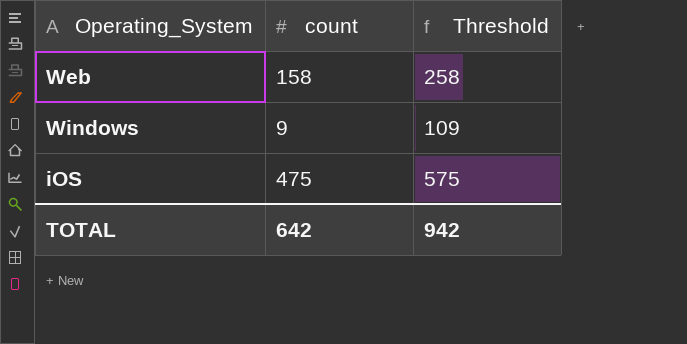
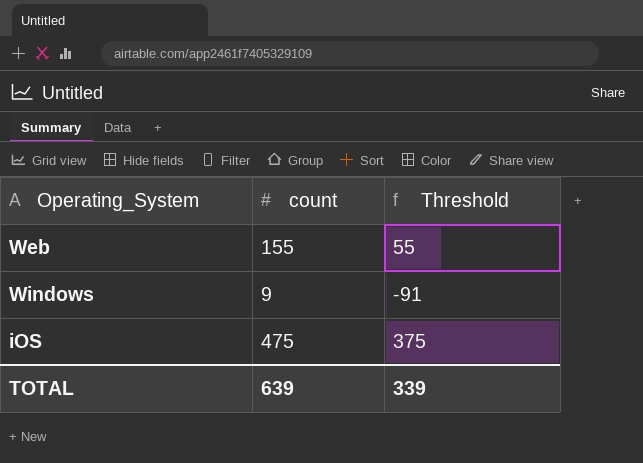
column Threshold | formula: [count] + 100 -> [count] - 100
Web | count: 158 -> 155
TOTAL | count: 642 -> 639
TOTAL | Threshold: 942 -> 339

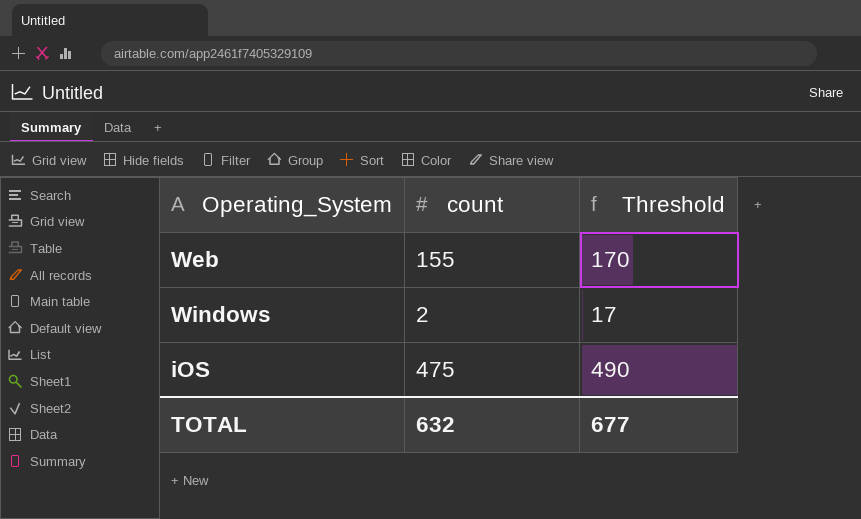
column Threshold | formula: [count] - 100 -> [count] + 15
Windows | count: 9 -> 2
TOTAL | count: 639 -> 632
TOTAL | Threshold: 339 -> 677

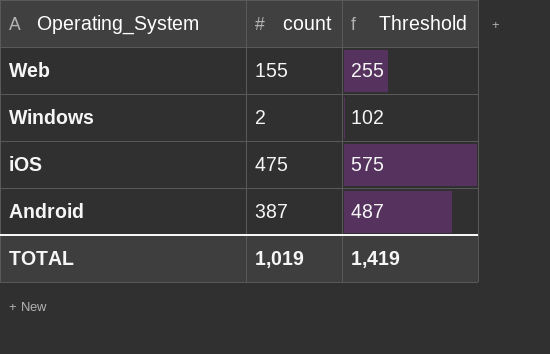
column Threshold | formula: [count] + 15 -> [count] + 100
row Android: none -> 387 | 487
TOTAL | count: 632 -> 1,019
TOTAL | Threshold: 677 -> 1,419

